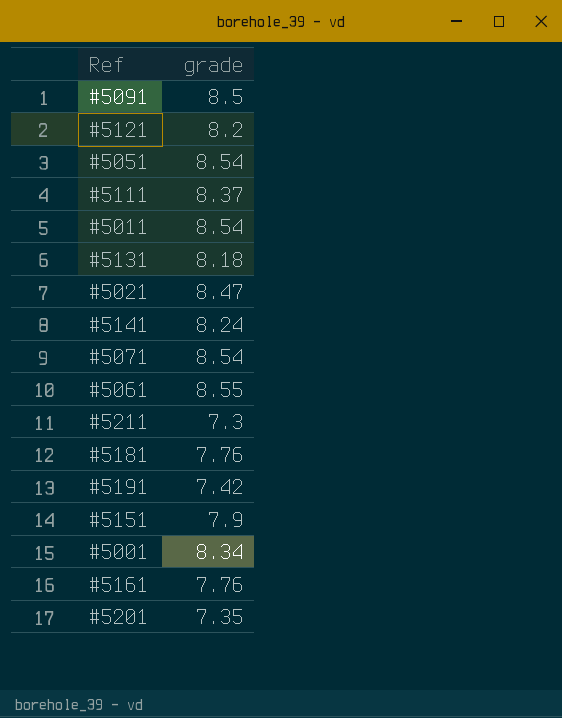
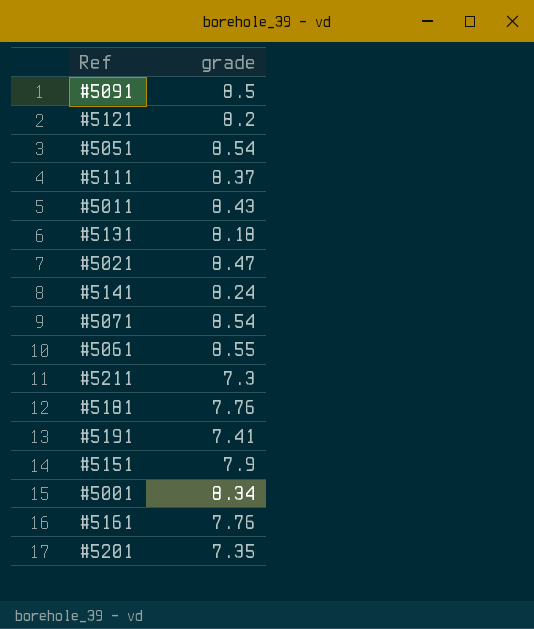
#5011 | grade: 8.54 -> 8.43
#5191 | grade: 7.42 -> 7.41

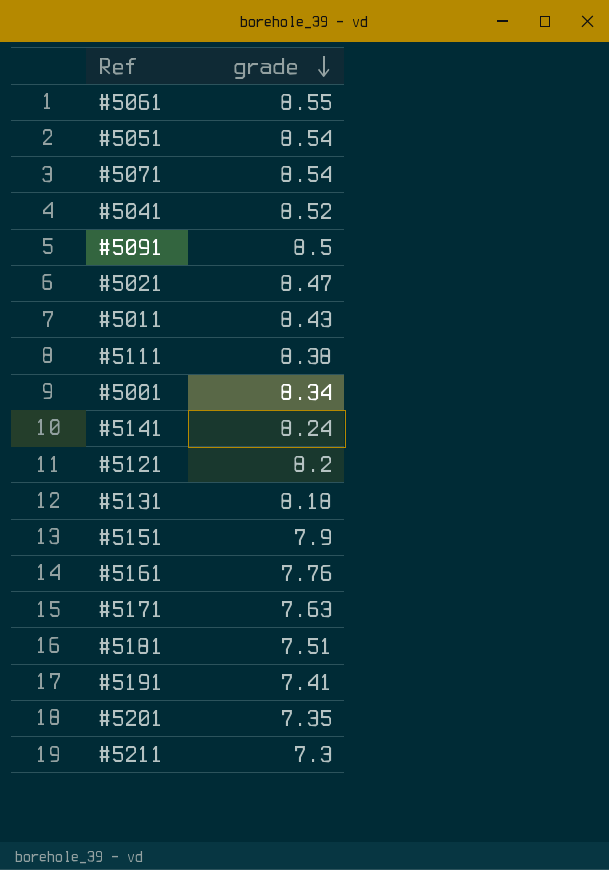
row order: none -> grade descending
row #5041: none -> 8.52
#5111 | grade: 8.37 -> 8.38
row #5171: none -> 7.63
#5181 | grade: 7.76 -> 7.51

